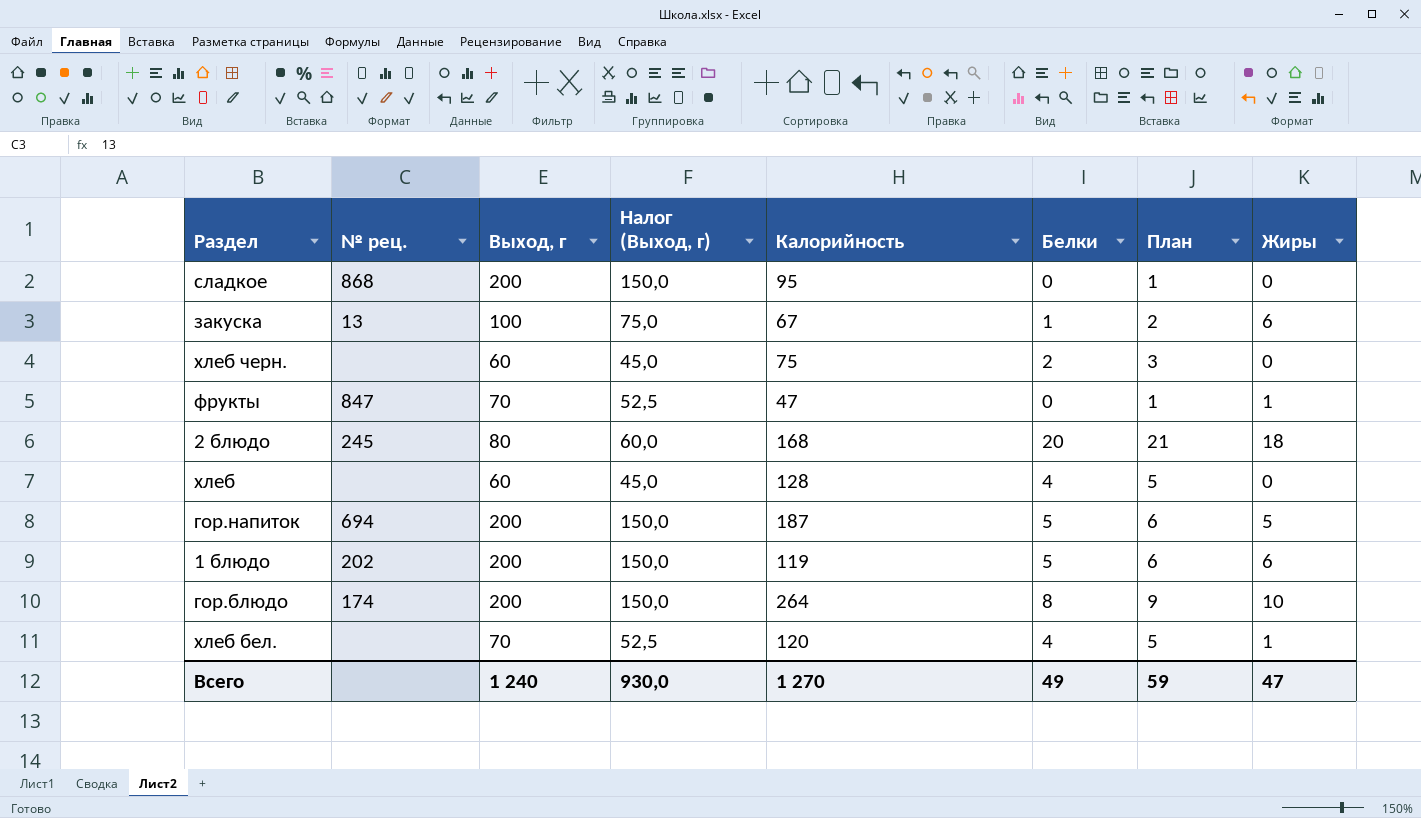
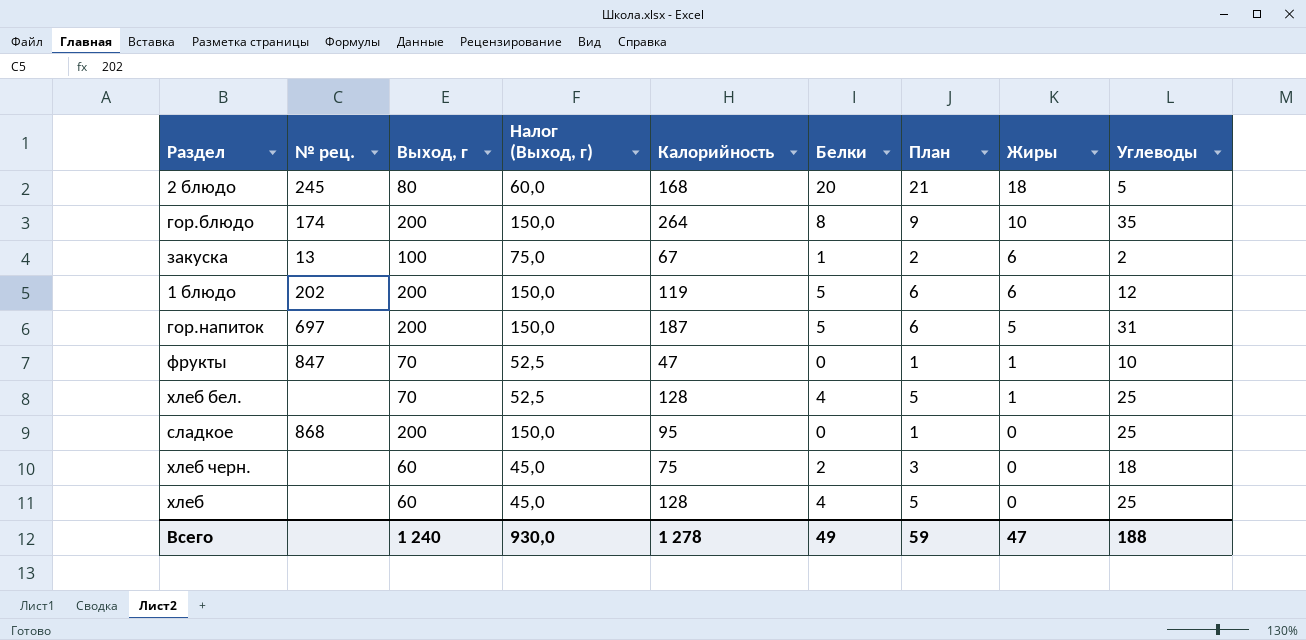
row order: none -> Жиры descending
column Углеводы | position: none -> 9
гор.напиток | № рец.: 694 -> 697
хлеб бел. | Калорийность: 120 -> 128
Всего | Калорийность: 1 270 -> 1 278

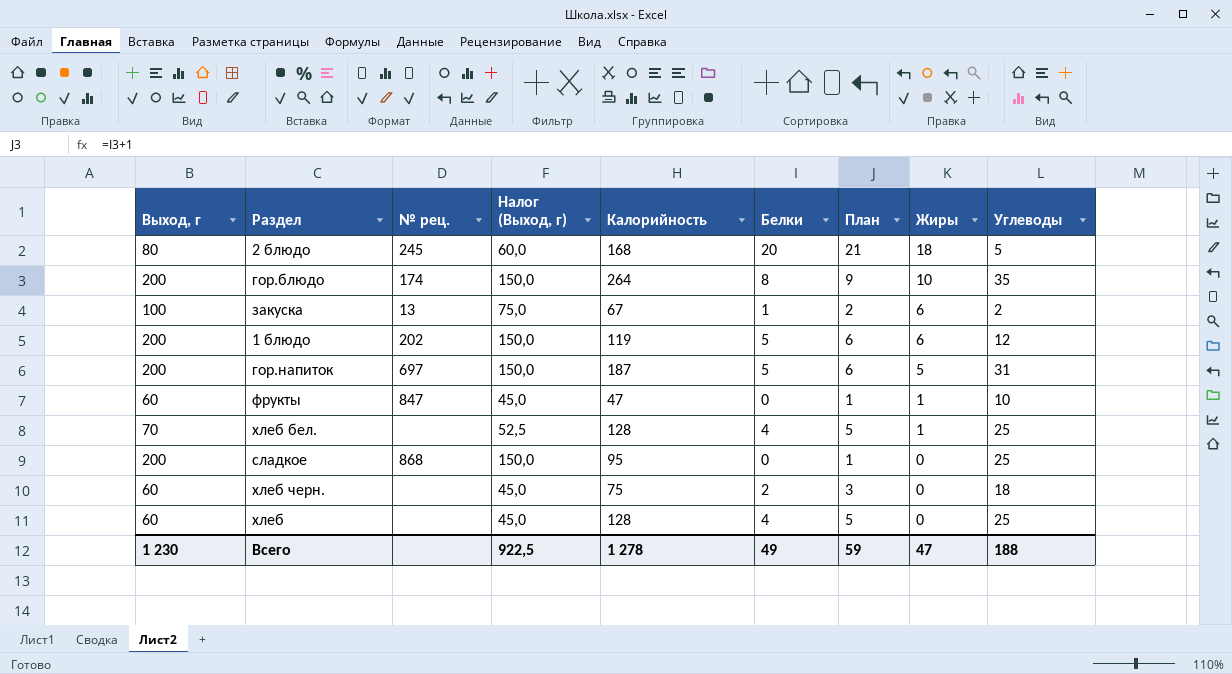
column Выход, г | position: 3 -> 1
фрукты | Выход, г: 70 -> 60
фрукты | Налог (Выход, г): 52,5 -> 45,0
Всего | Выход, г: 1 240 -> 1 230
Всего | Налог (Выход, г): 930,0 -> 922,5

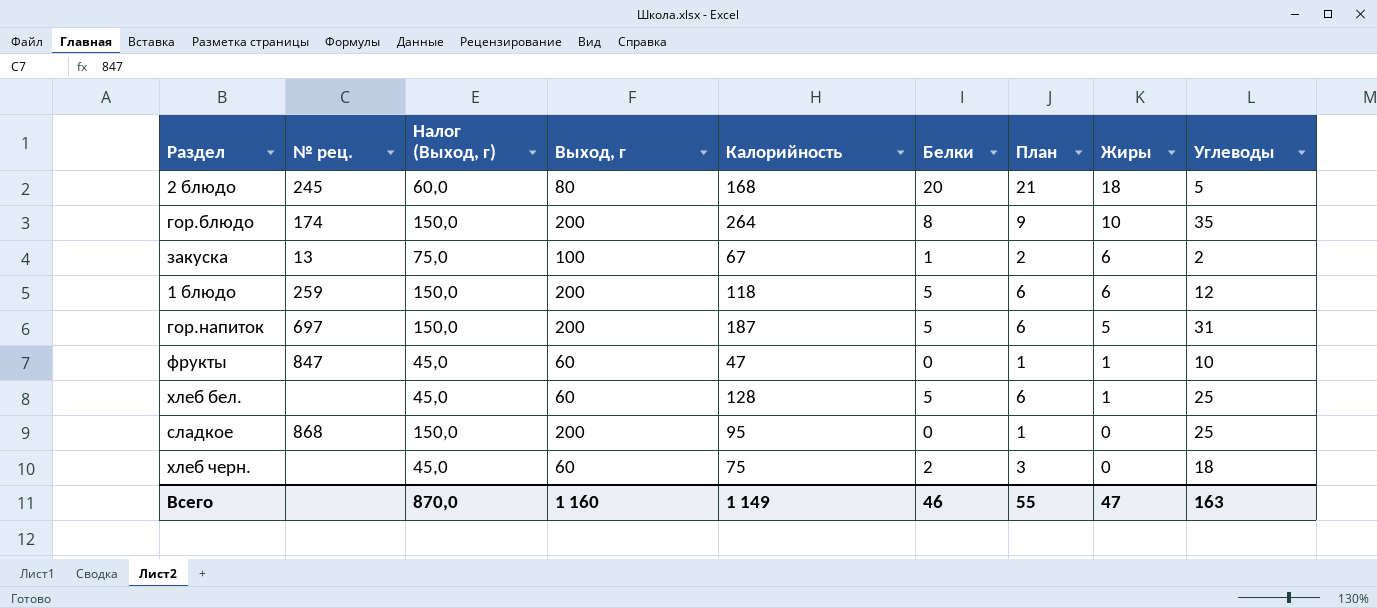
column Выход, г | position: 1 -> 4
row хлеб: 60 | none | 45,0 | 128 | 4 | 5 | 0 | 25 -> none
1 блюдо | № рец.: 202 -> 259
1 блюдо | Калорийность: 119 -> 118
хлеб бел. | Налог (Выход, г): 52,5 -> 45,0
хлеб бел. | Выход, г: 70 -> 60
хлеб бел. | Белки: 4 -> 5
хлеб бел. | План: 5 -> 6
Всего | Налог (Выход, г): 922,5 -> 870,0
Всего | Выход, г: 1 230 -> 1 160
Всего | Калорийность: 1 278 -> 1 149
Всего | Белки: 49 -> 46
Всего | План: 59 -> 55
Всего | Углеводы: 188 -> 163

